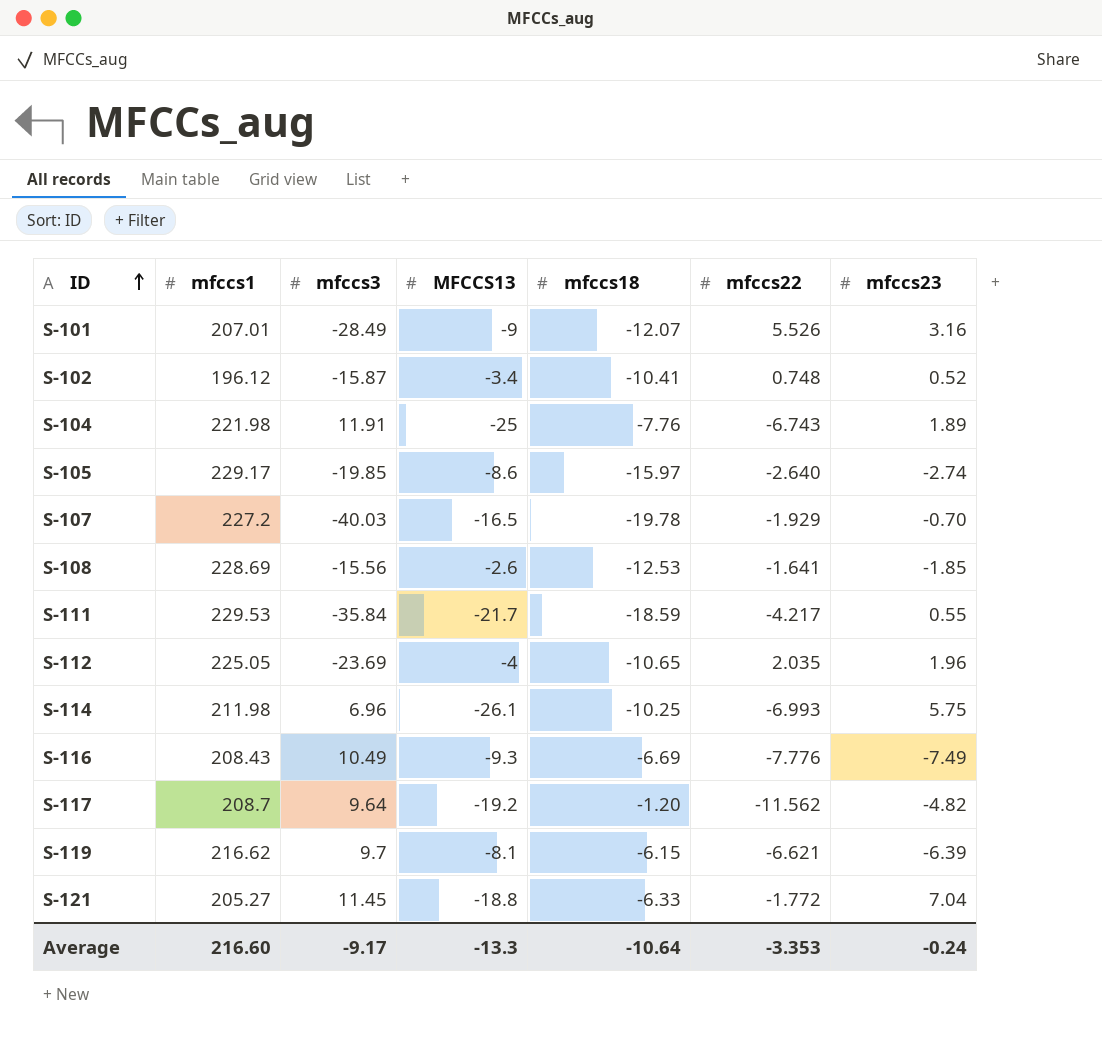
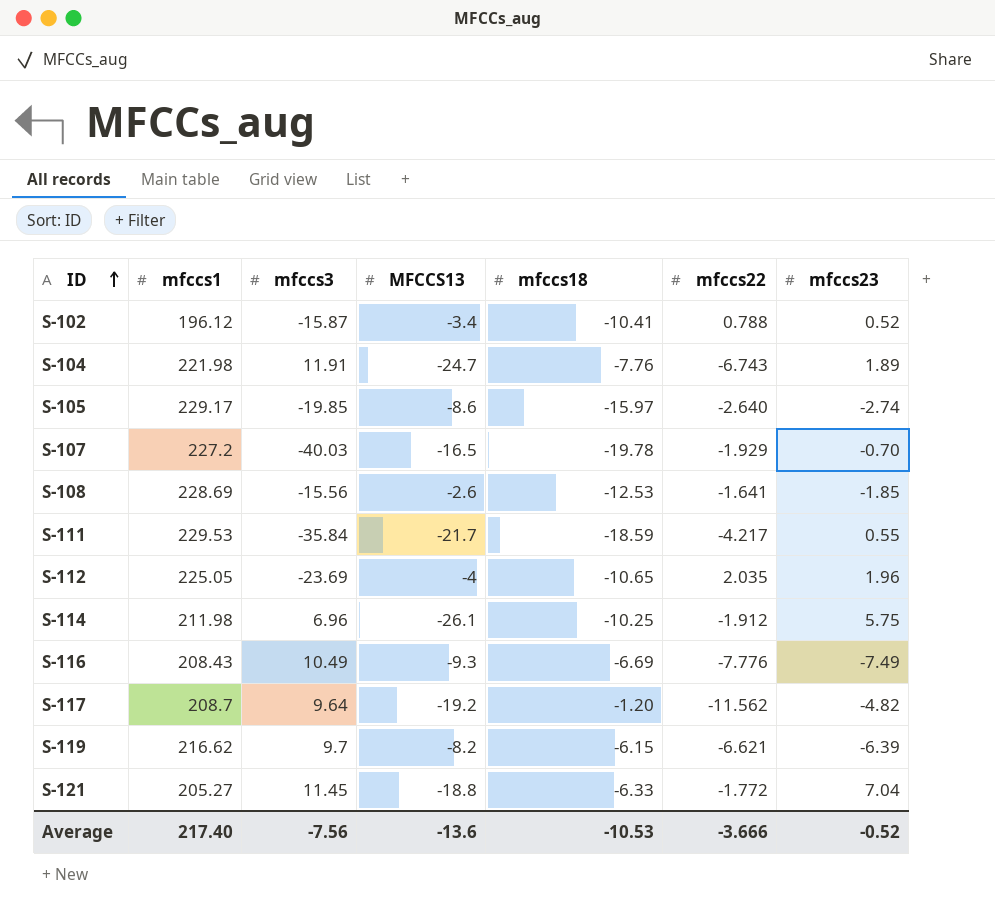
row S-101: 207.01 | -28.49 | -9 | -12.07 | 5.526 | 3.16 -> none
S-102 | mfccs22: 0.748 -> 0.788
S-104 | MFCCS13: -25 -> -24.7
S-114 | mfccs22: -6.993 -> -1.912
S-119 | MFCCS13: -8.1 -> -8.2
Average | mfccs1: 216.60 -> 217.40
Average | mfccs3: -9.17 -> -7.56
Average | MFCCS13: -13.3 -> -13.6
Average | mfccs18: -10.64 -> -10.53
Average | mfccs22: -3.353 -> -3.666
Average | mfccs23: -0.24 -> -0.52

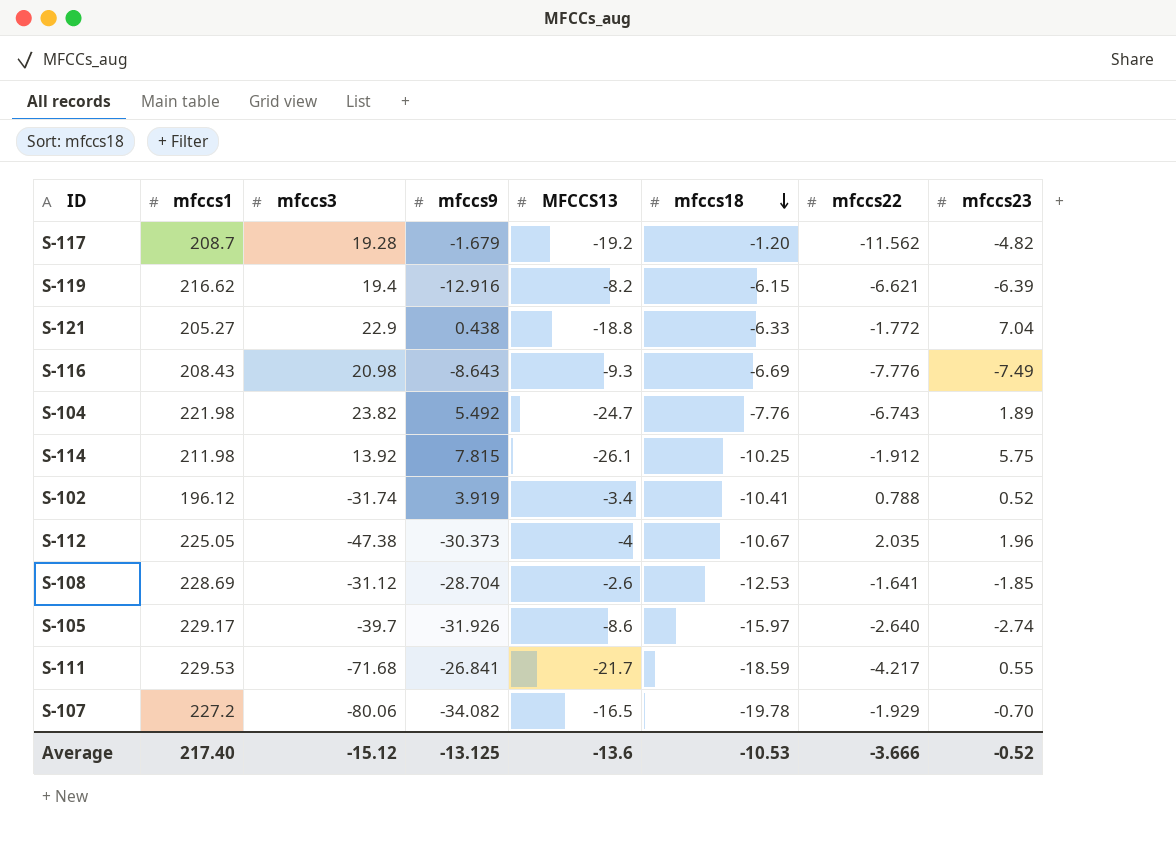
row order: ID ascending -> mfccs18 descending
column mfccs9 | position: none -> 4
S-117 | mfccs3: 9.64 -> 19.28
S-119 | mfccs3: 9.7 -> 19.4
S-121 | mfccs3: 11.45 -> 22.9
S-116 | mfccs3: 10.49 -> 20.98
S-104 | mfccs3: 11.91 -> 23.82
S-114 | mfccs3: 6.96 -> 13.92
S-102 | mfccs3: -15.87 -> -31.74
S-112 | mfccs3: -23.69 -> -47.38
S-112 | mfccs18: -10.65 -> -10.67
S-108 | mfccs3: -15.56 -> -31.12
S-105 | mfccs3: -19.85 -> -39.7
S-111 | mfccs3: -35.84 -> -71.68
S-107 | mfccs3: -40.03 -> -80.06
Average | mfccs3: -7.56 -> -15.12

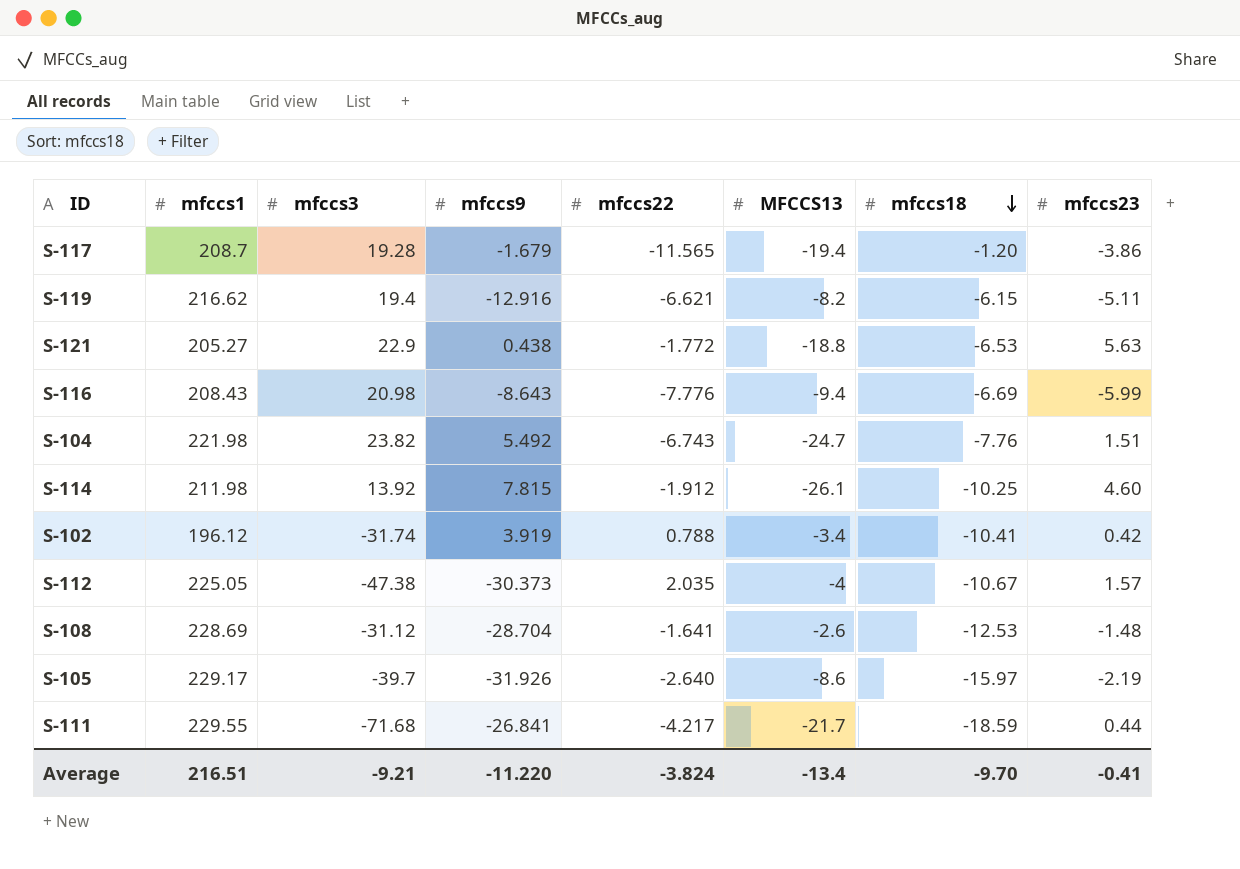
column mfccs22 | position: 7 -> 5
row S-107: 227.2 | -80.06 | -34.082 | -16.5 | -19.78 | -1.929 | -0.70 -> none
S-117 | mfccs22: -11.562 -> -11.565
S-117 | MFCCS13: -19.2 -> -19.4
S-117 | mfccs23: -4.82 -> -3.86
S-119 | mfccs23: -6.39 -> -5.11
S-121 | mfccs18: -6.33 -> -6.53
S-121 | mfccs23: 7.04 -> 5.63
S-116 | MFCCS13: -9.3 -> -9.4
S-116 | mfccs23: -7.49 -> -5.99
S-104 | mfccs23: 1.89 -> 1.51
S-114 | mfccs23: 5.75 -> 4.60
S-102 | mfccs23: 0.52 -> 0.42
S-112 | mfccs23: 1.96 -> 1.57
S-108 | mfccs23: -1.85 -> -1.48
S-105 | mfccs23: -2.74 -> -2.19
S-111 | mfccs1: 229.53 -> 229.55
S-111 | mfccs23: 0.55 -> 0.44
Average | mfccs1: 217.40 -> 216.51
Average | mfccs3: -15.12 -> -9.21
Average | mfccs9: -13.125 -> -11.220
Average | mfccs22: -3.666 -> -3.824
Average | MFCCS13: -13.6 -> -13.4
Average | mfccs18: -10.53 -> -9.70
Average | mfccs23: -0.52 -> -0.41

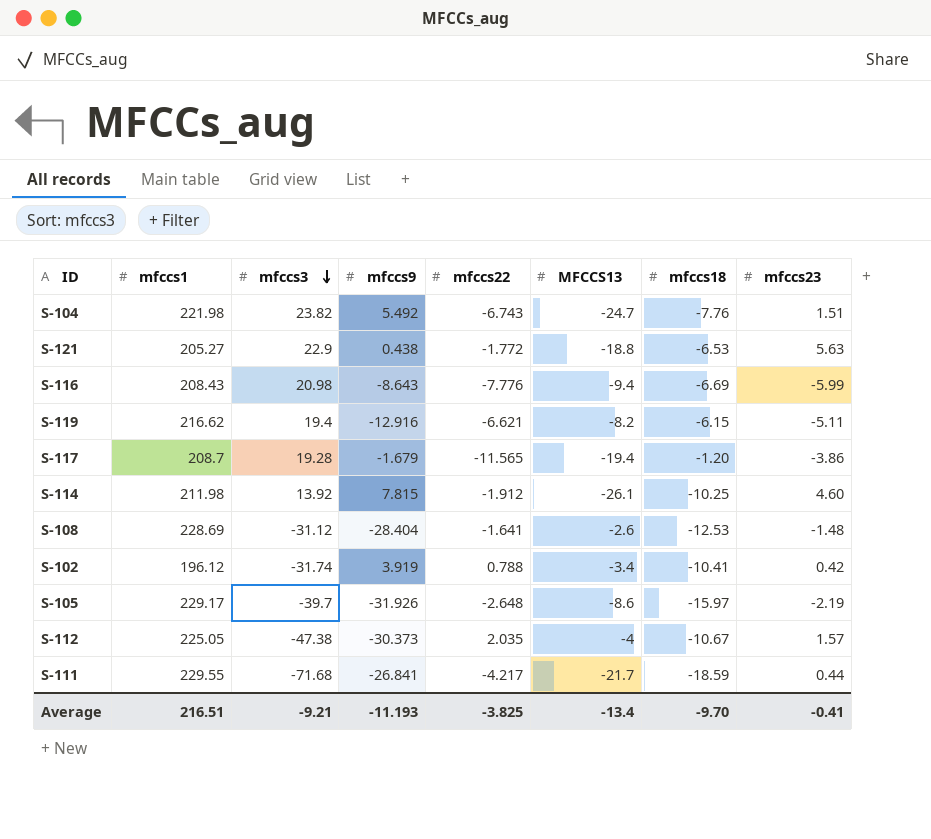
row order: mfccs18 descending -> mfccs3 descending
S-108 | mfccs9: -28.704 -> -28.404
S-105 | mfccs22: -2.640 -> -2.648
Average | mfccs9: -11.220 -> -11.193
Average | mfccs22: -3.824 -> -3.825

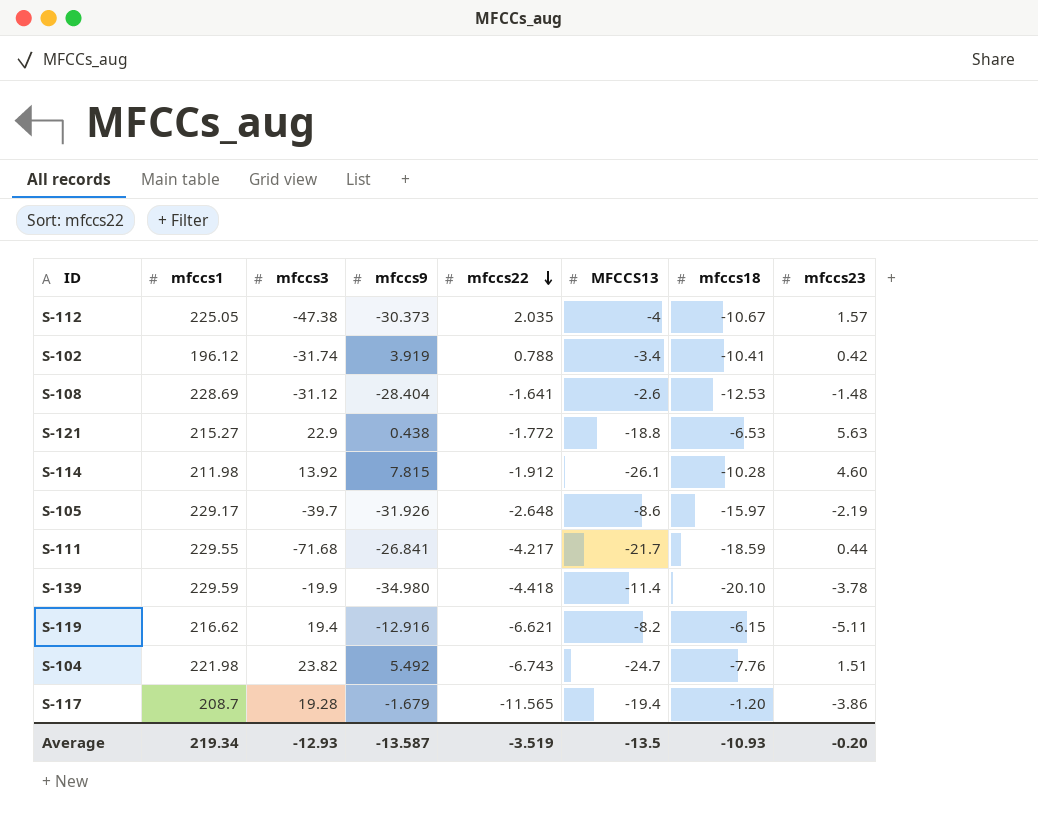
row order: mfccs3 descending -> mfccs22 descending
row S-116: 208.43 | 20.98 | -8.643 | -7.776 | -9.4 | -6.69 | -5.99 -> none
S-121 | mfccs1: 205.27 -> 215.27
S-114 | mfccs18: -10.25 -> -10.28
row S-139: none -> 229.59 | -19.9 | -34.980 | -4.418 | -11.4 | -20.10 | -3.78
Average | mfccs1: 216.51 -> 219.34
Average | mfccs3: -9.21 -> -12.93
Average | mfccs9: -11.193 -> -13.587
Average | mfccs22: -3.825 -> -3.519
Average | MFCCS13: -13.4 -> -13.5
Average | mfccs18: -9.70 -> -10.93
Average | mfccs23: -0.41 -> -0.20

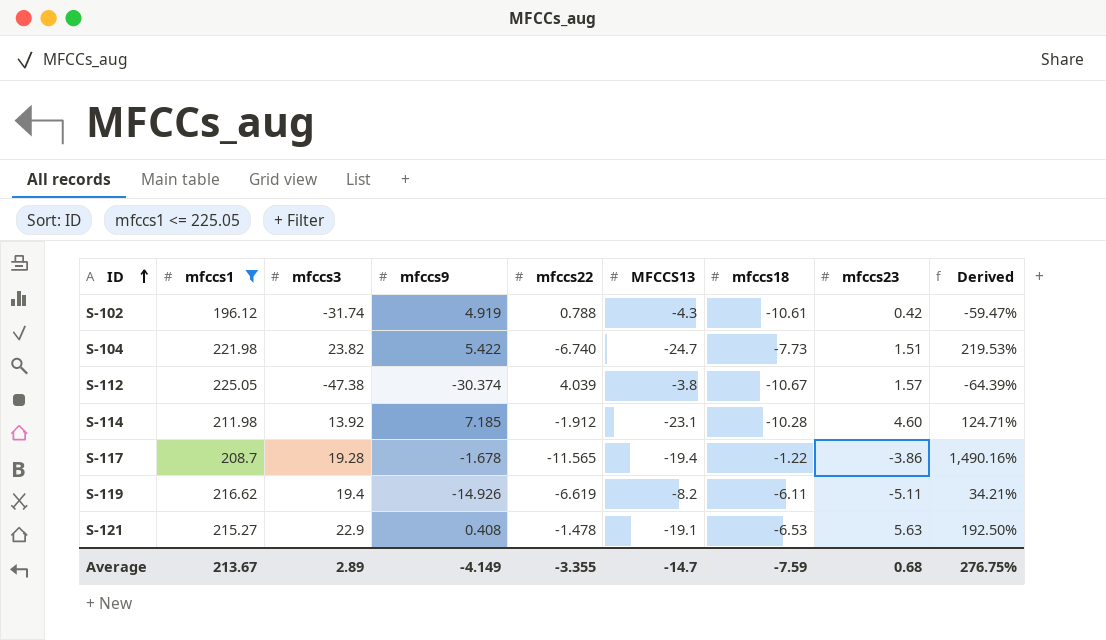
filter: none -> mfccs1 <= 225.05
row order: mfccs22 descending -> ID ascending
column Derived | formula: none -> ([MFCCS13] - [mfccs18]) / [mfccs18]
S-102 | mfccs9: 3.919 -> 4.919
S-102 | MFCCS13: -3.4 -> -4.3
S-102 | mfccs18: -10.41 -> -10.61
S-104 | mfccs9: 5.492 -> 5.422
S-104 | mfccs22: -6.743 -> -6.740
S-104 | mfccs18: -7.76 -> -7.73
S-112 | mfccs9: -30.373 -> -30.374
S-112 | mfccs22: 2.035 -> 4.039
S-112 | MFCCS13: -4 -> -3.8
S-114 | mfccs9: 7.815 -> 7.185
S-114 | MFCCS13: -26.1 -> -23.1
S-117 | mfccs9: -1.679 -> -1.678
S-117 | mfccs18: -1.20 -> -1.22
S-119 | mfccs9: -12.916 -> -14.926
S-119 | mfccs22: -6.621 -> -6.619
S-119 | mfccs18: -6.15 -> -6.11
S-121 | mfccs9: 0.438 -> 0.408
S-121 | mfccs22: -1.772 -> -1.478
S-121 | MFCCS13: -18.8 -> -19.1
Average | mfccs1: 219.34 -> 213.67
Average | mfccs3: -12.93 -> 2.89
Average | mfccs9: -13.587 -> -4.149
Average | mfccs22: -3.519 -> -3.355
Average | MFCCS13: -13.5 -> -14.7
Average | mfccs18: -10.93 -> -7.59
Average | mfccs23: -0.20 -> 0.68

